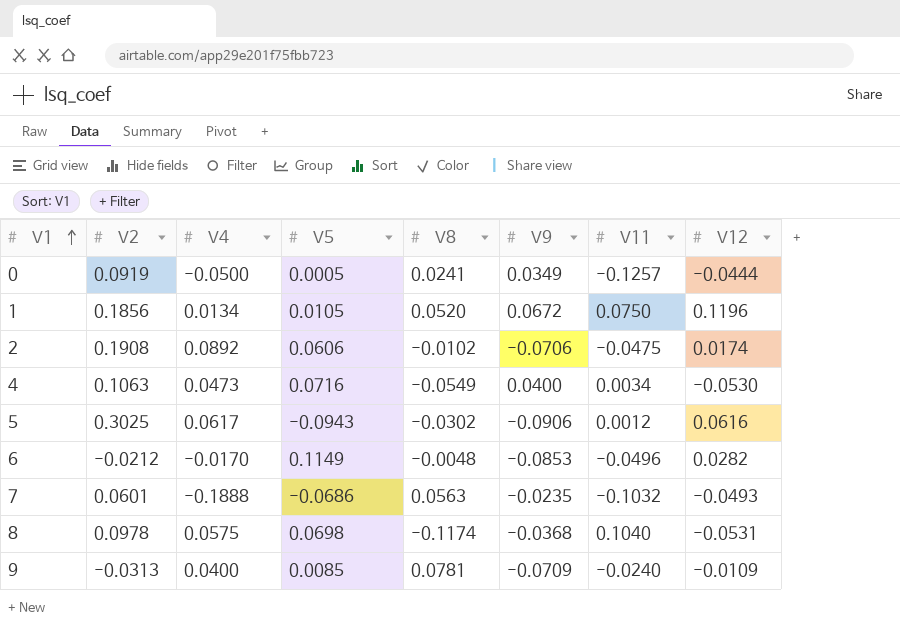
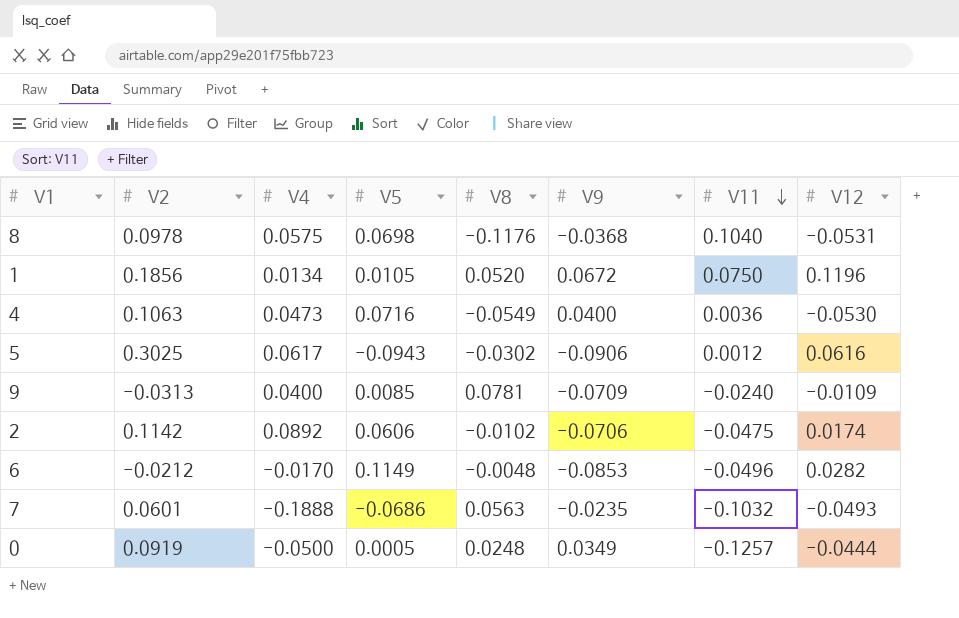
row order: V1 ascending -> V11 descending
8 | V8: -0.1174 -> -0.1176
4 | V11: 0.0034 -> 0.0036
2 | V2: 0.1908 -> 0.1142
0 | V8: 0.0241 -> 0.0248

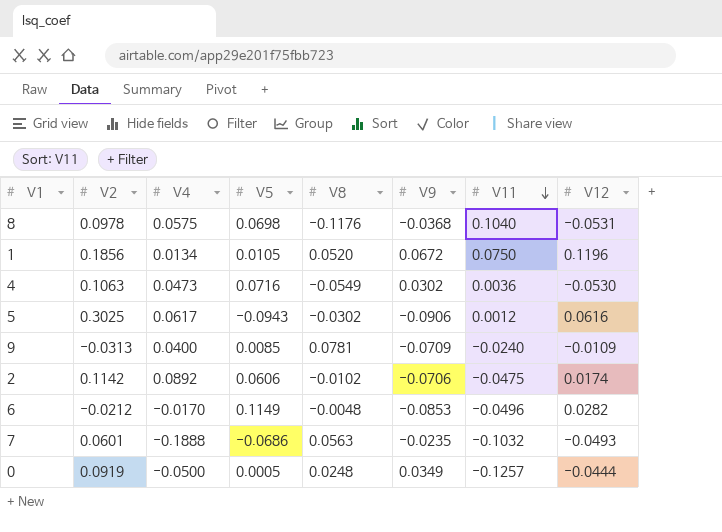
4 | V9: 0.0400 -> 0.0302

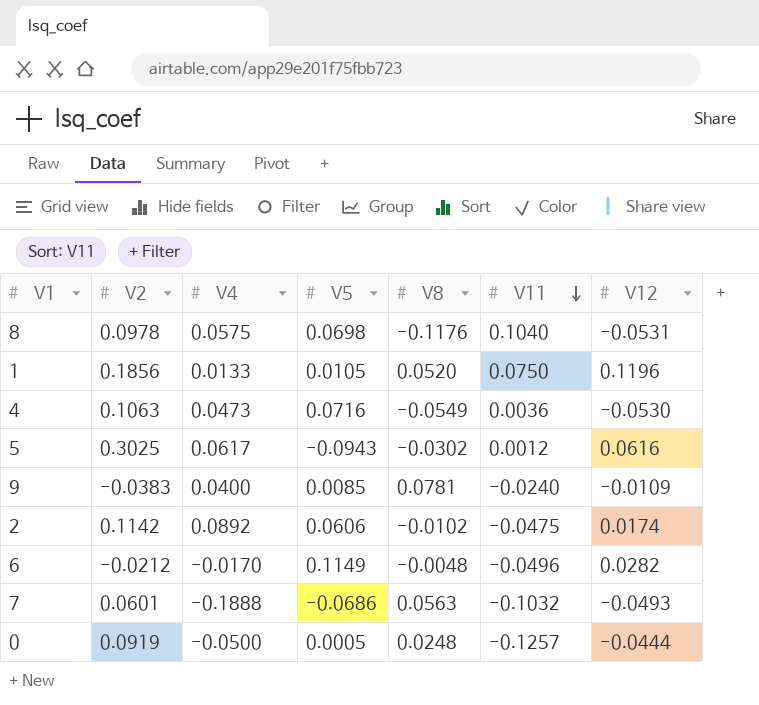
column V9 | position: 6 -> none
1 | V4: 0.0134 -> 0.0133
9 | V2: -0.0313 -> -0.0383

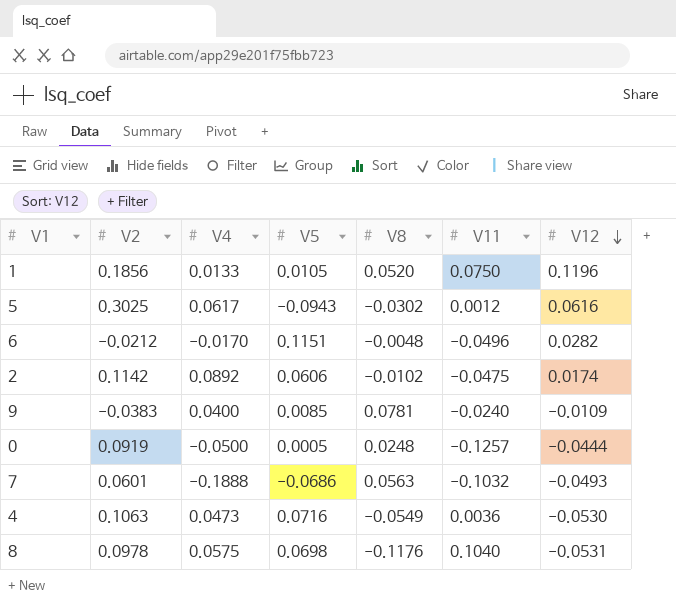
row order: V11 descending -> V12 descending
6 | V5: 0.1149 -> 0.1151

